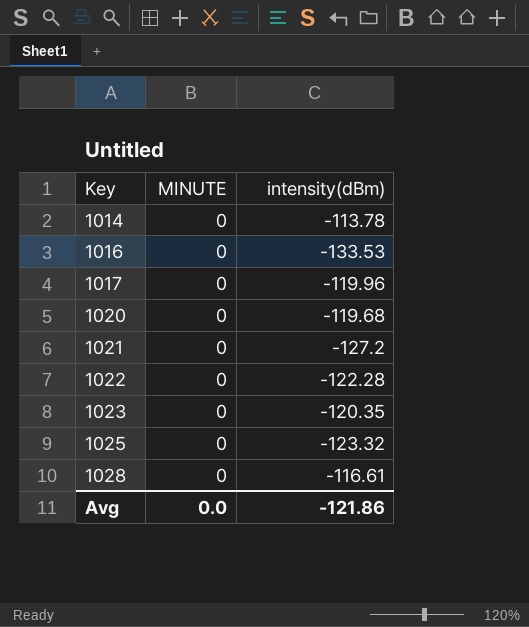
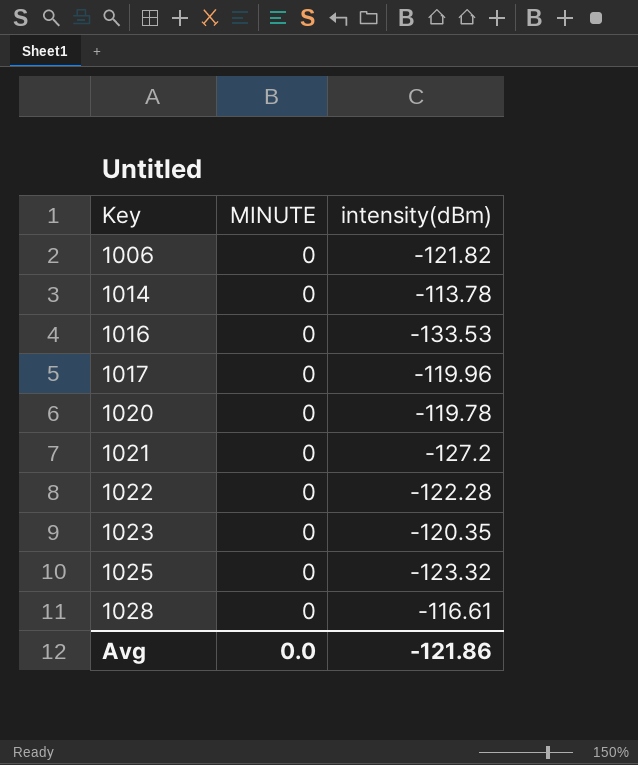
row 1006: none -> 0 | -121.82
1020 | intensity(dBm): -119.68 -> -119.78

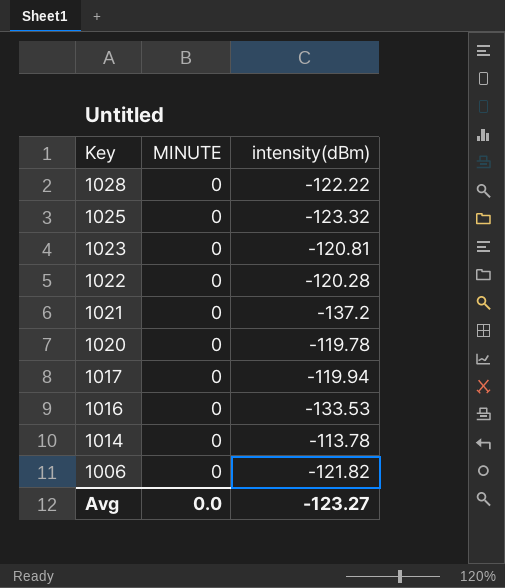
row order: Key ascending -> Key descending
1028 | intensity(dBm): -116.61 -> -122.22
1023 | intensity(dBm): -120.35 -> -120.81
1022 | intensity(dBm): -122.28 -> -120.28
1021 | intensity(dBm): -127.2 -> -137.2
1017 | intensity(dBm): -119.96 -> -119.94
Avg | intensity(dBm): -121.86 -> -123.27

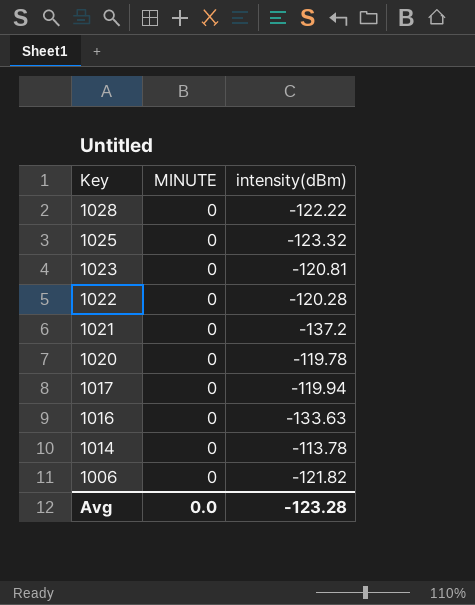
1016 | intensity(dBm): -133.53 -> -133.63
Avg | intensity(dBm): -123.27 -> -123.28

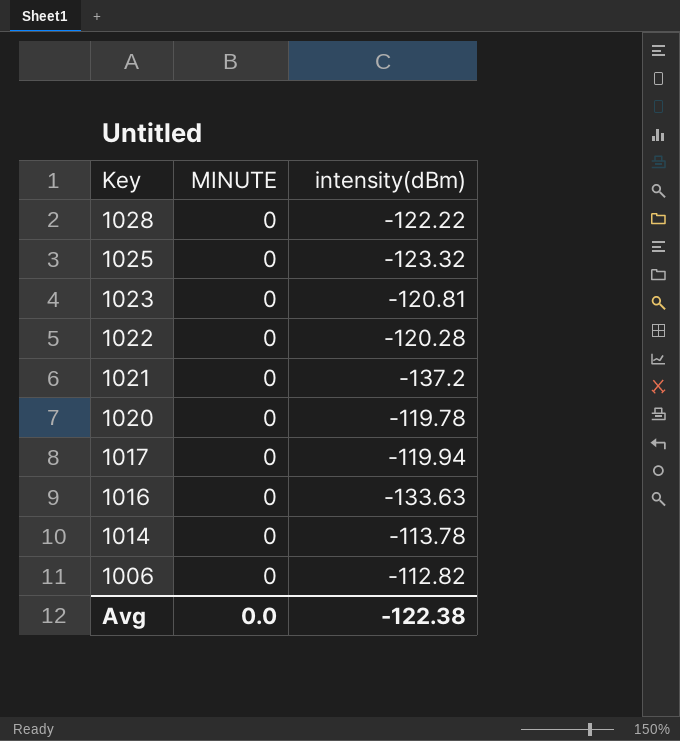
1006 | intensity(dBm): -121.82 -> -112.82
Avg | intensity(dBm): -123.28 -> -122.38

